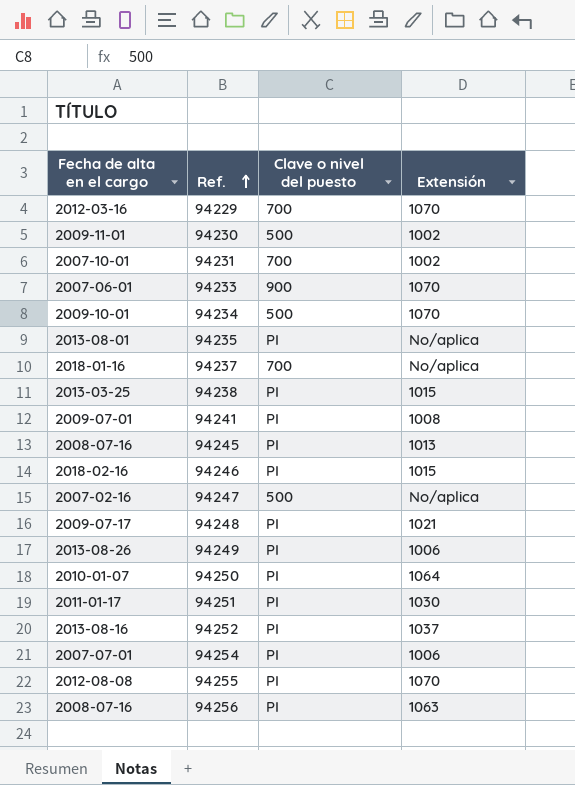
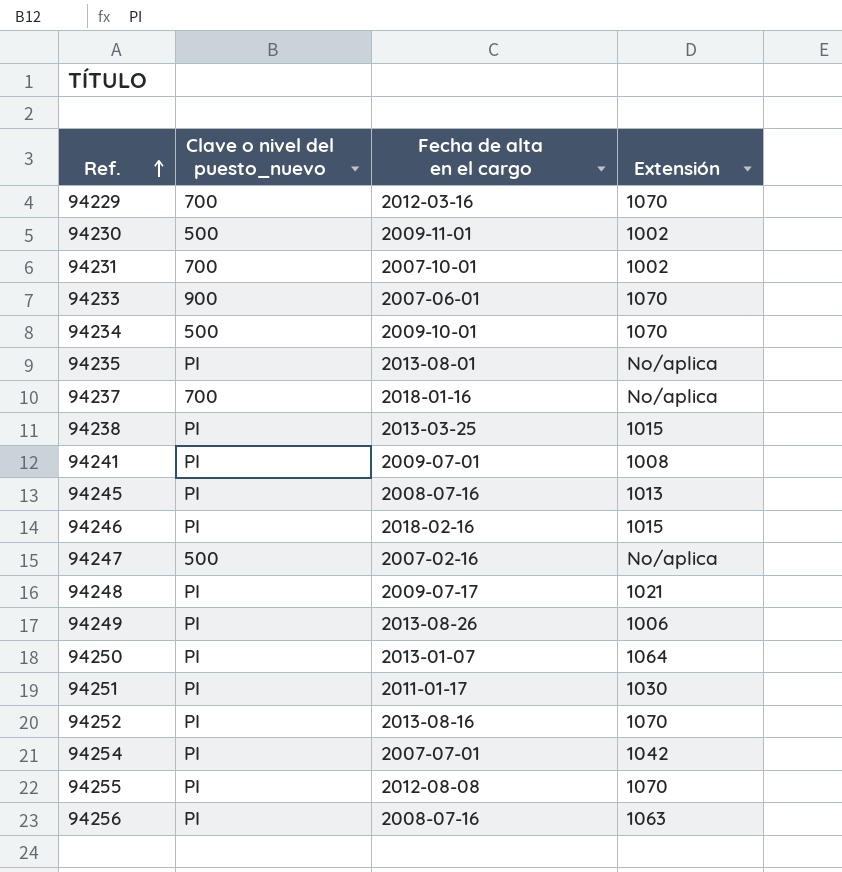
column name: Clave o nivel del puesto -> Clave o nivel del puesto_nuevo
column Fecha de alta en el cargo | position: 1 -> 3
94250 | Fecha de alta en el cargo: 2010-01-07 -> 2013-01-07
94252 | Extensión: 1037 -> 1070
94254 | Extensión: 1006 -> 1042

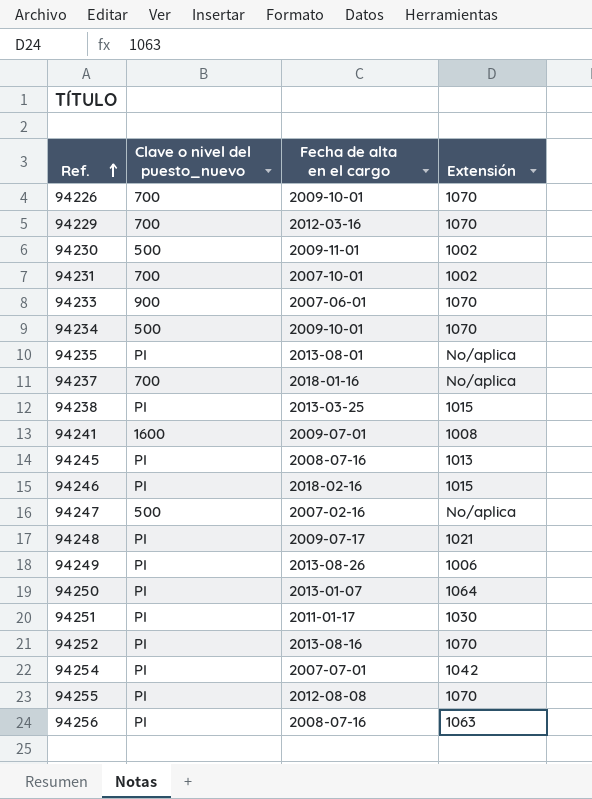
row 94226: none -> 700 | 2009-10-01 | 1070
94241 | Clave o nivel del puesto_nuevo: PI -> 1600

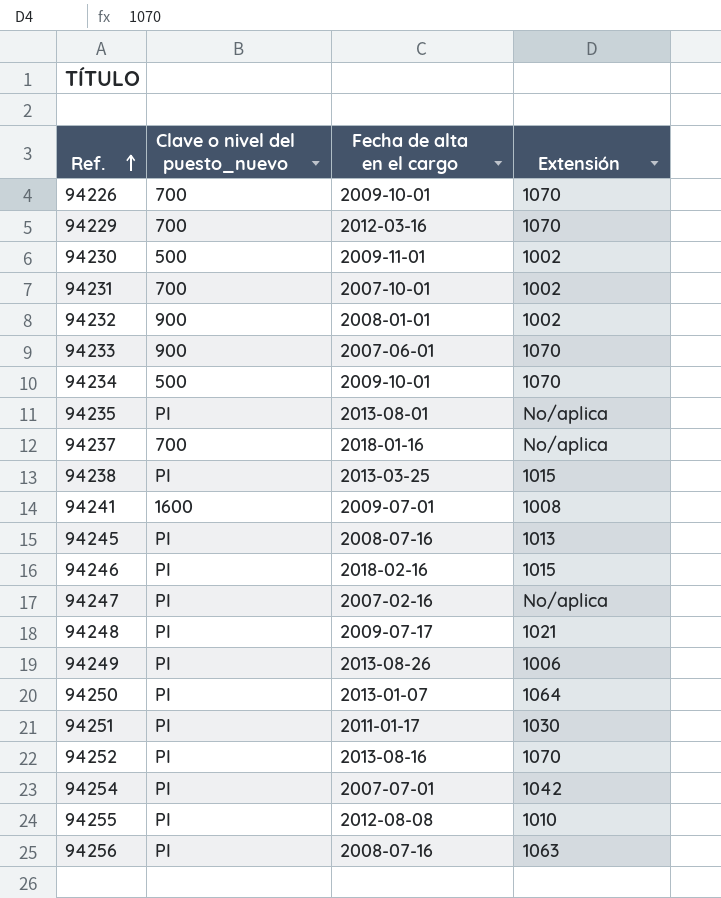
row 94232: none -> 900 | 2008-01-01 | 1002
94247 | Clave o nivel del puesto_nuevo: 500 -> PI
94255 | Extensión: 1070 -> 1010

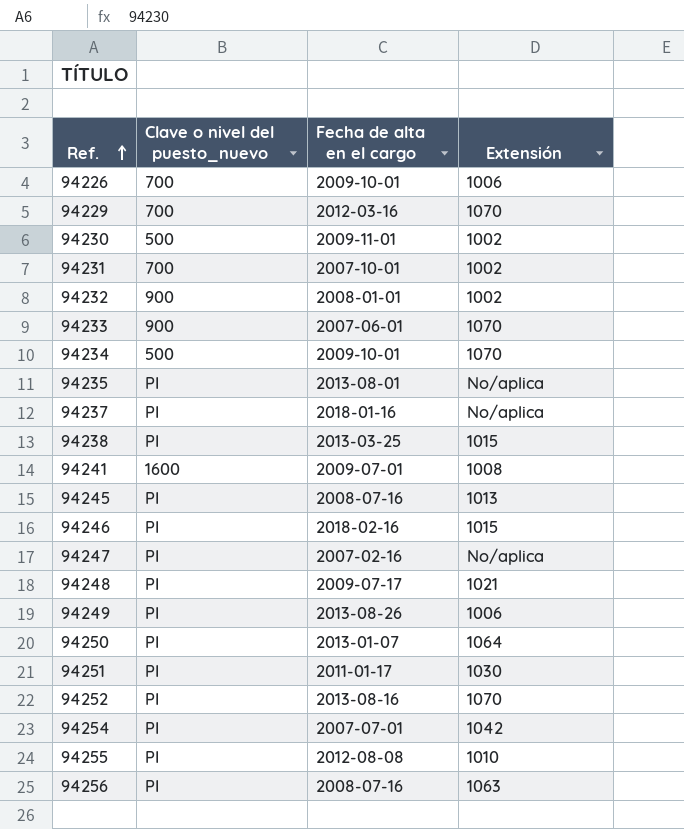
94226 | Extensión: 1070 -> 1006
94237 | Clave o nivel del puesto_nuevo: 700 -> PI

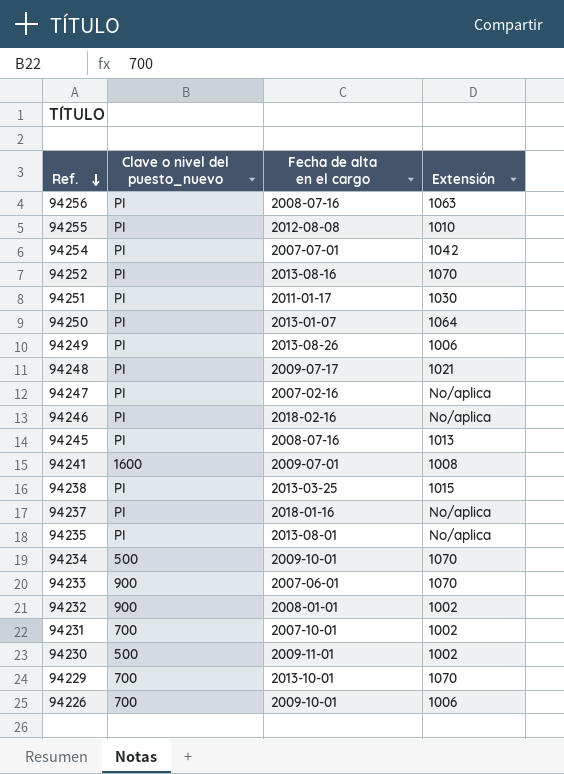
row order: Ref. ascending -> Ref. descending
94246 | Extensión: 1015 -> No/aplica
94229 | Fecha de alta en el cargo: 2012-03-16 -> 2013-10-01

